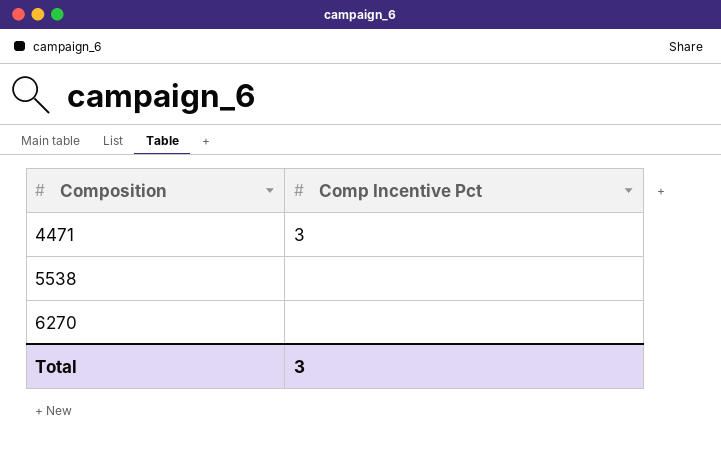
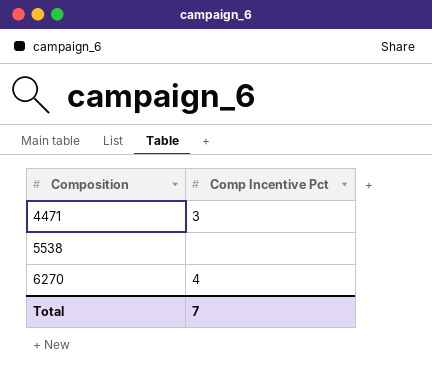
6270 | Comp Incentive Pct: none -> 4
Total | Comp Incentive Pct: 3 -> 7

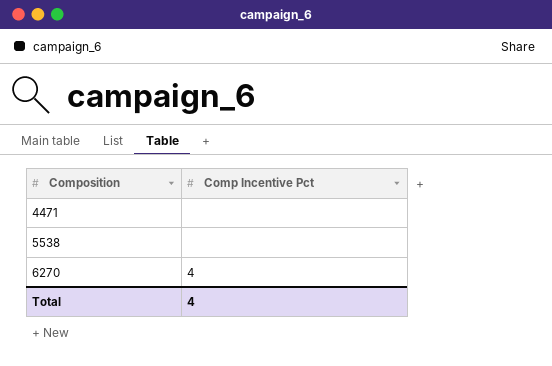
4471 | Comp Incentive Pct: 3 -> none
Total | Comp Incentive Pct: 7 -> 4

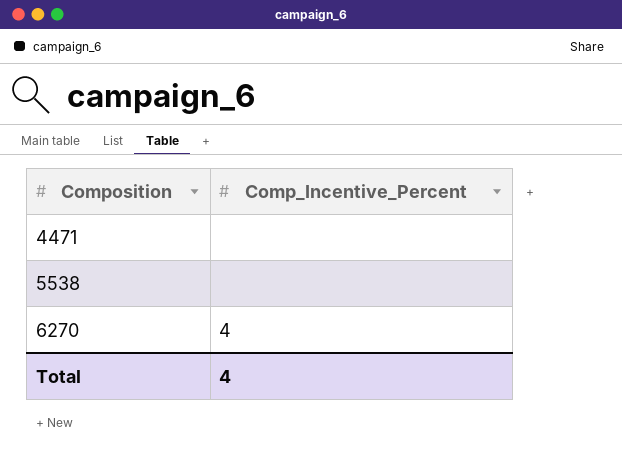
column name: Comp Incentive Pct -> Comp_Incentive_Percent

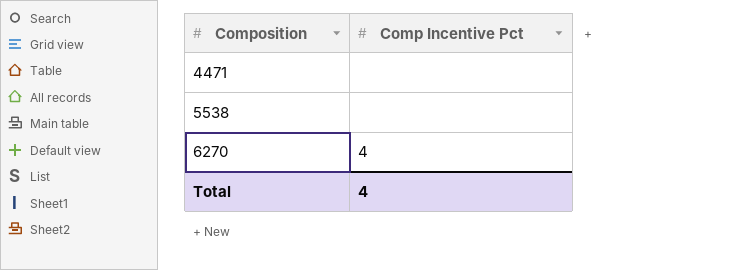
column name: Comp_Incentive_Percent -> Comp Incentive Pct

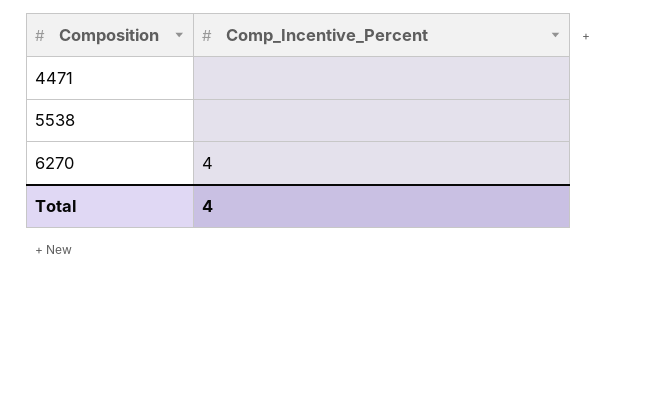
column name: Comp Incentive Pct -> Comp_Incentive_Percent

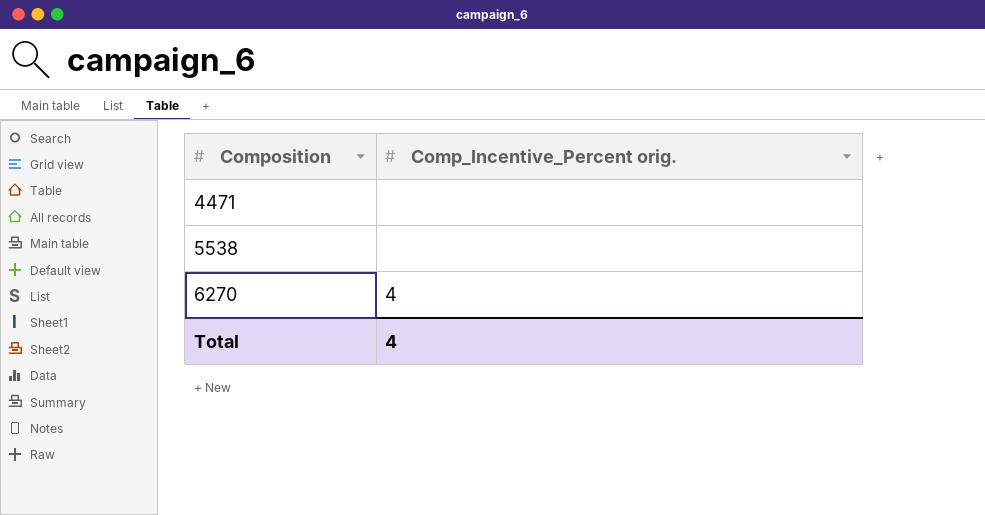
column name: Comp_Incentive_Percent -> Comp_Incentive_Percent orig.

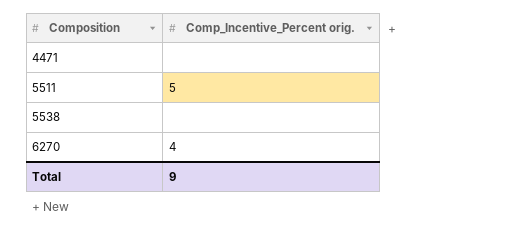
row 5511: none -> 5
Total | Comp_Incentive_Percent orig.: 4 -> 9

